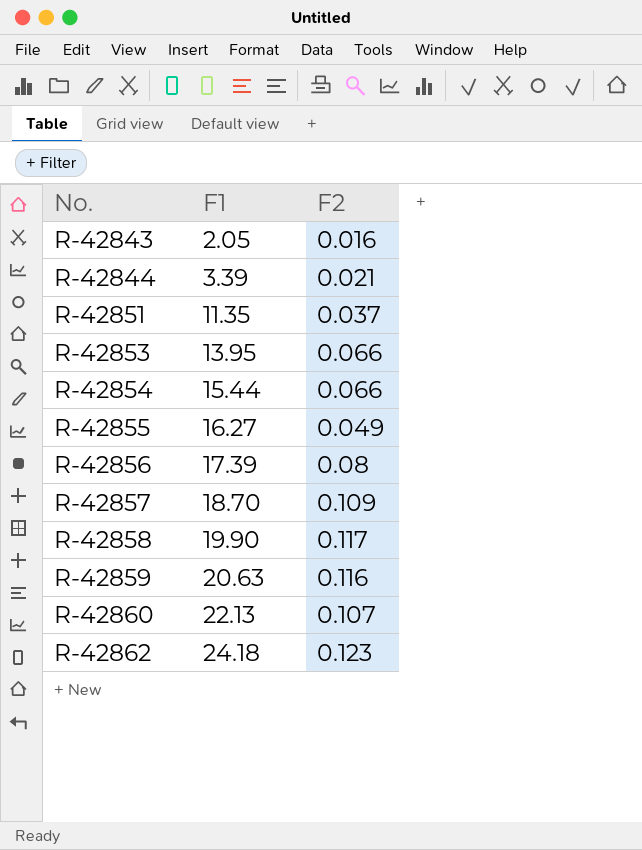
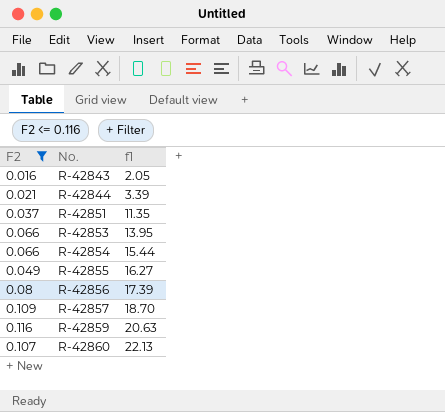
filter: none -> F2 <= 0.116
column F2 | position: 3 -> 1
column name: F1 -> f1

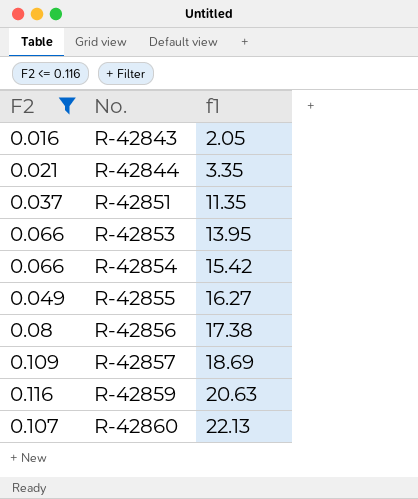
R-42844 | f1: 3.39 -> 3.35
R-42854 | f1: 15.44 -> 15.42
R-42856 | f1: 17.39 -> 17.38
R-42857 | f1: 18.70 -> 18.69

